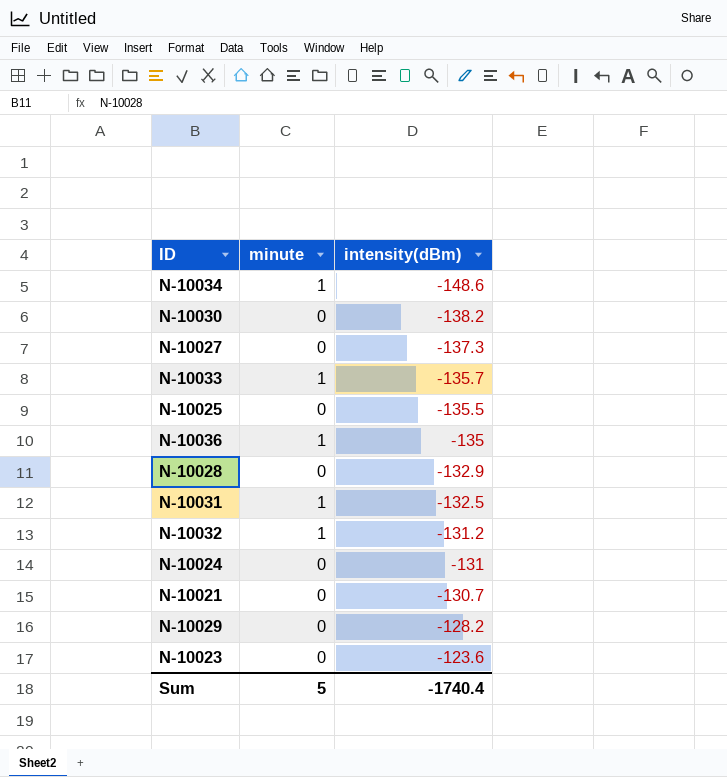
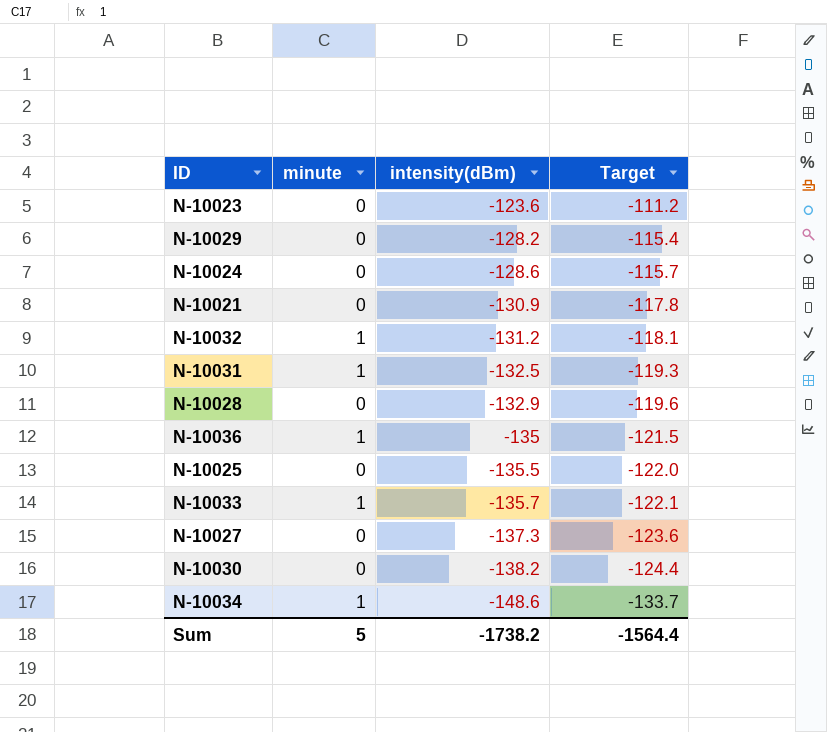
row order: intensity(dBm) ascending -> intensity(dBm) descending
column Target | formula: none -> [intensity(dBm)] * 0.9
N-10024 | intensity(dBm): -131 -> -128.6
N-10021 | intensity(dBm): -130.7 -> -130.9
Sum | intensity(dBm): -1740.4 -> -1738.2

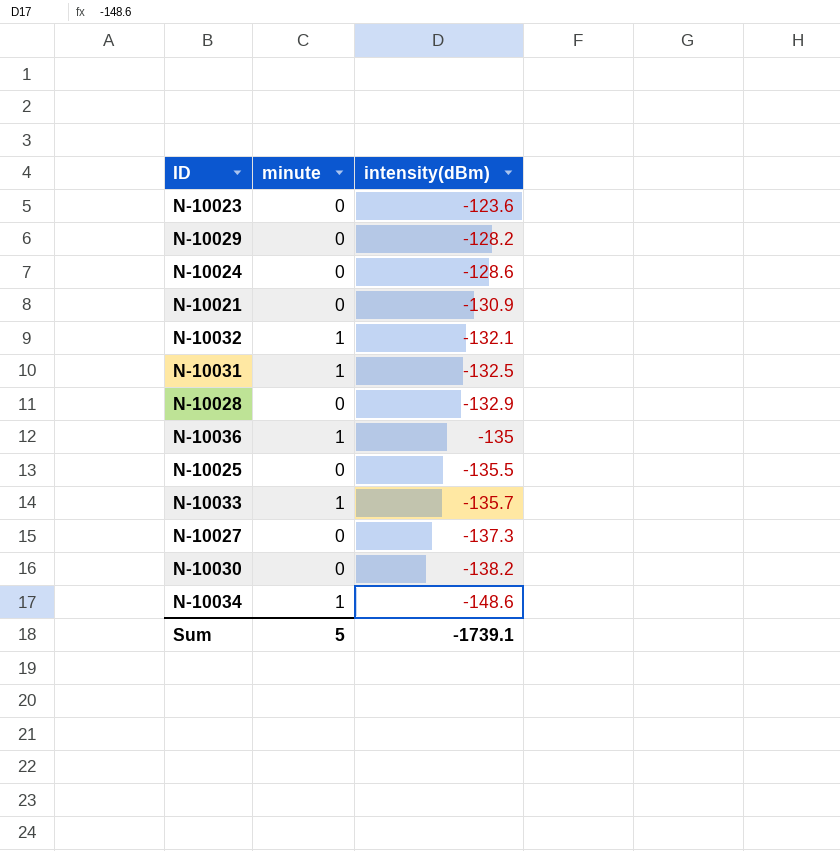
column Target | formula: [intensity(dBm)] * 0.9 -> none
N-10032 | intensity(dBm): -131.2 -> -132.1
Sum | intensity(dBm): -1738.2 -> -1739.1

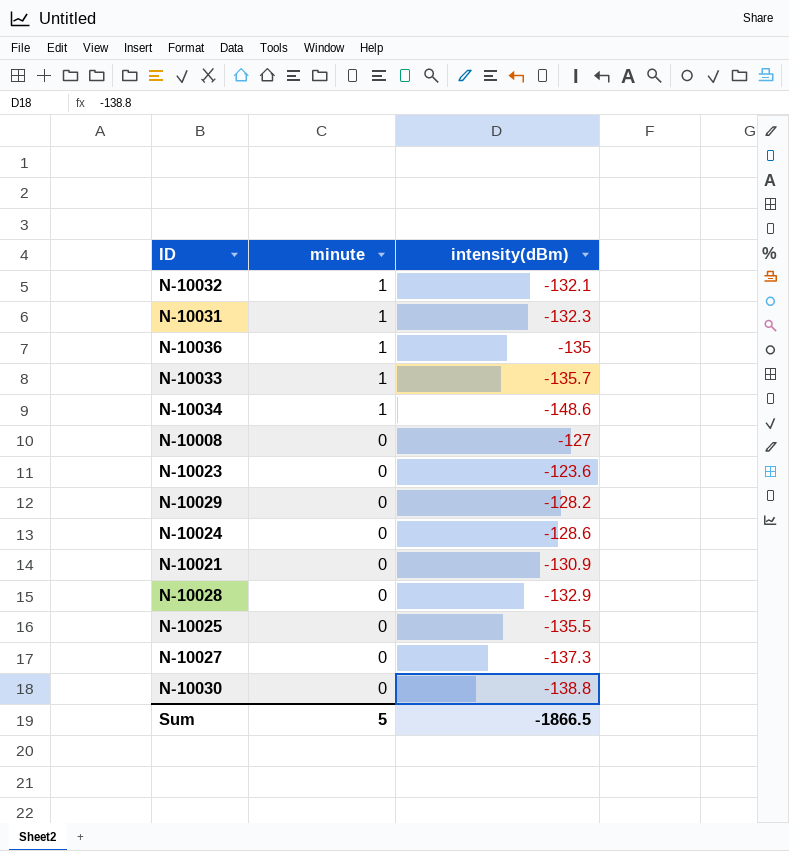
row order: intensity(dBm) descending -> minute descending
N-10031 | intensity(dBm): -132.5 -> -132.3
row N-10008: none -> 0 | -127
N-10030 | intensity(dBm): -138.2 -> -138.8
Sum | intensity(dBm): -1739.1 -> -1866.5

